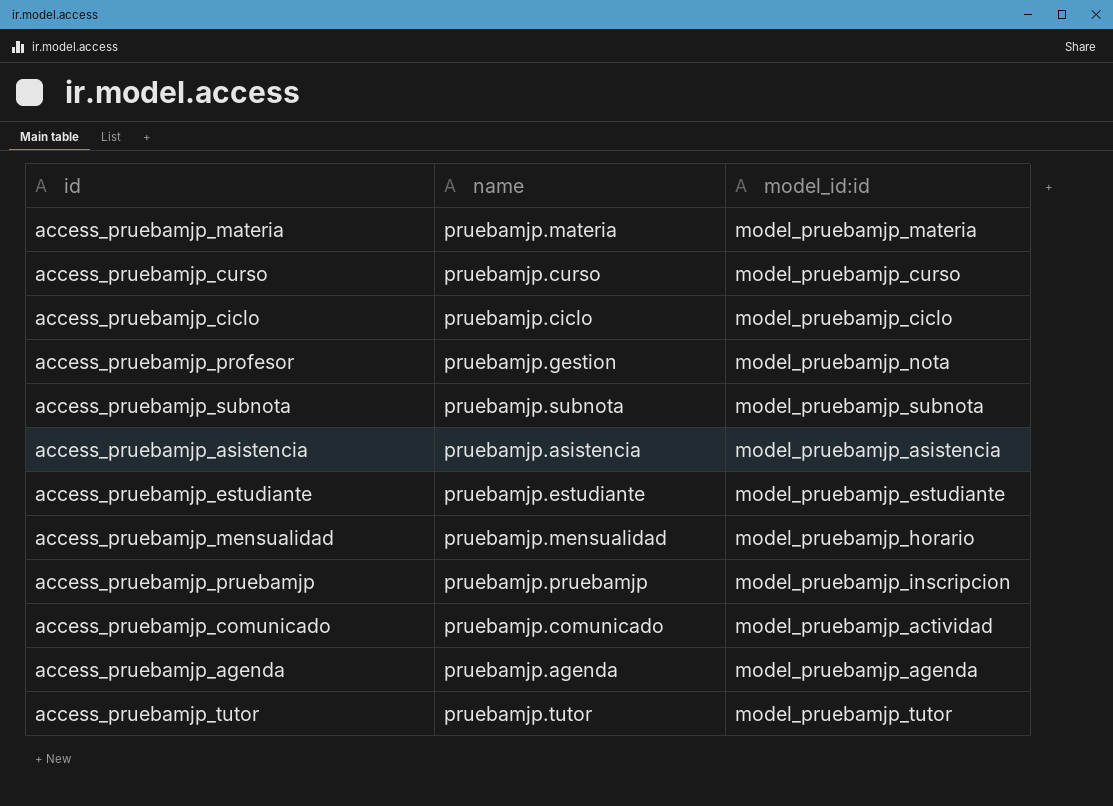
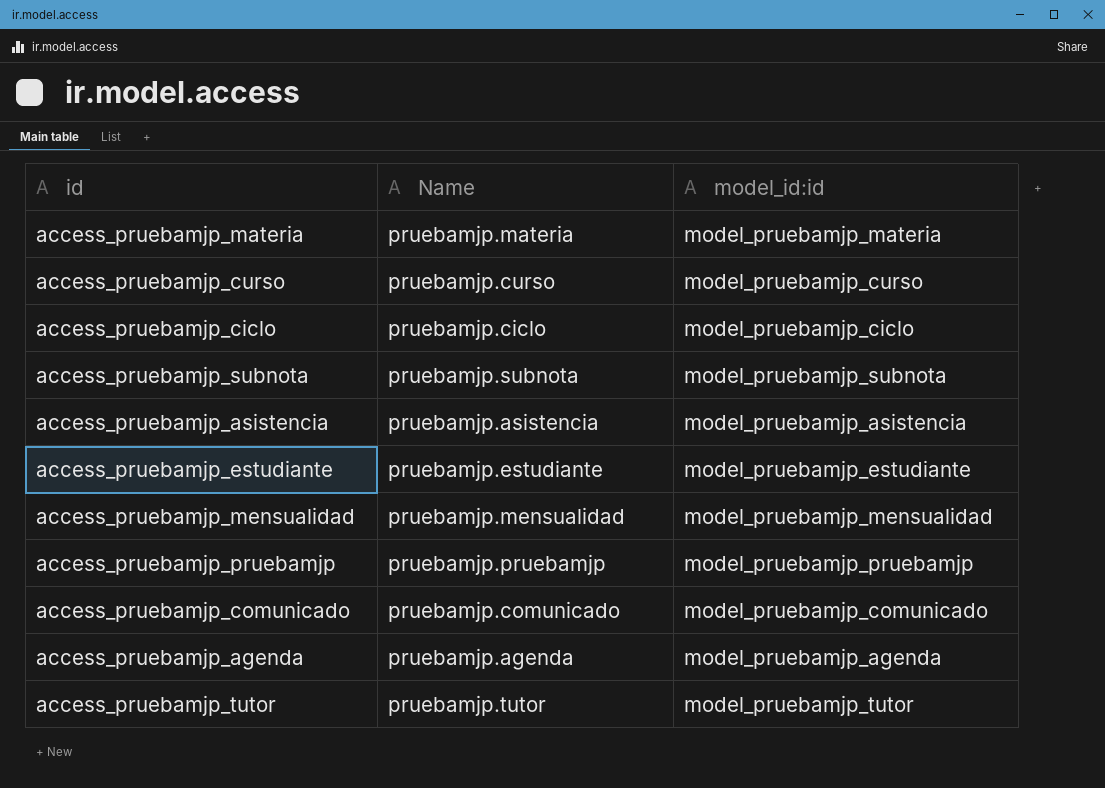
column name: name -> Name
row access_pruebamjp_profesor: pruebamjp.gestion | model_pruebamjp_nota -> none
access_pruebamjp_mensualidad | model_id:id: model_pruebamjp_horario -> model_pruebamjp_mensualidad
access_pruebamjp_pruebamjp | model_id:id: model_pruebamjp_inscripcion -> model_pruebamjp_pruebamjp
access_pruebamjp_comunicado | model_id:id: model_pruebamjp_actividad -> model_pruebamjp_comunicado

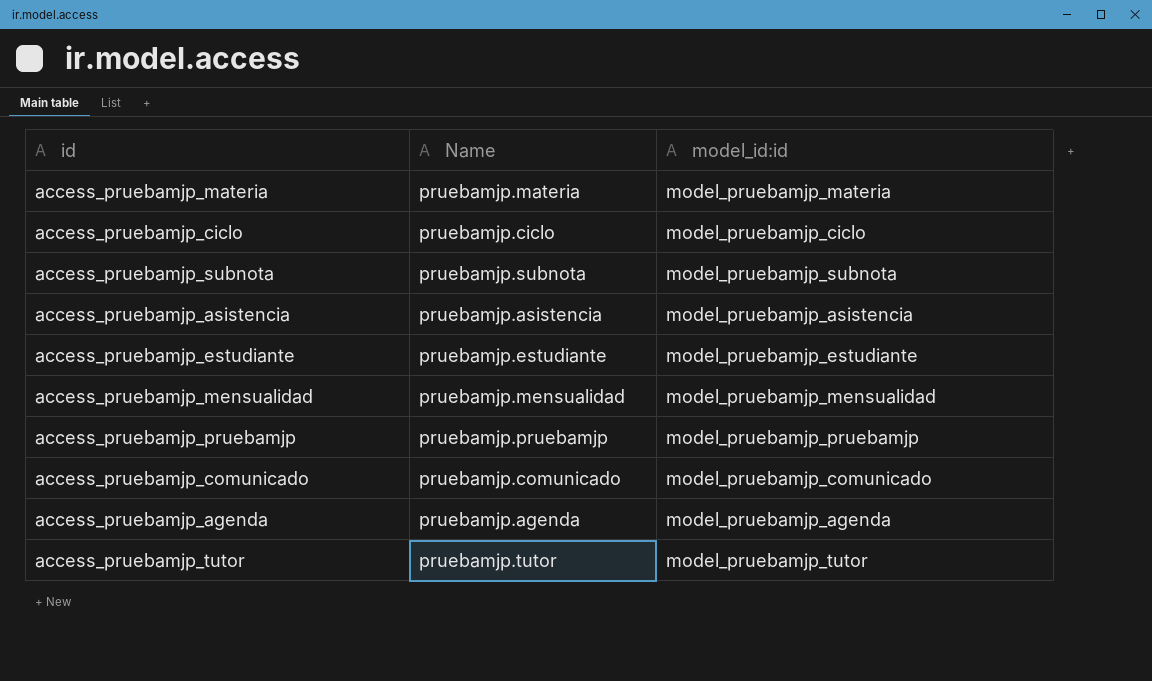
row access_pruebamjp_curso: pruebamjp.curso | model_pruebamjp_curso -> none

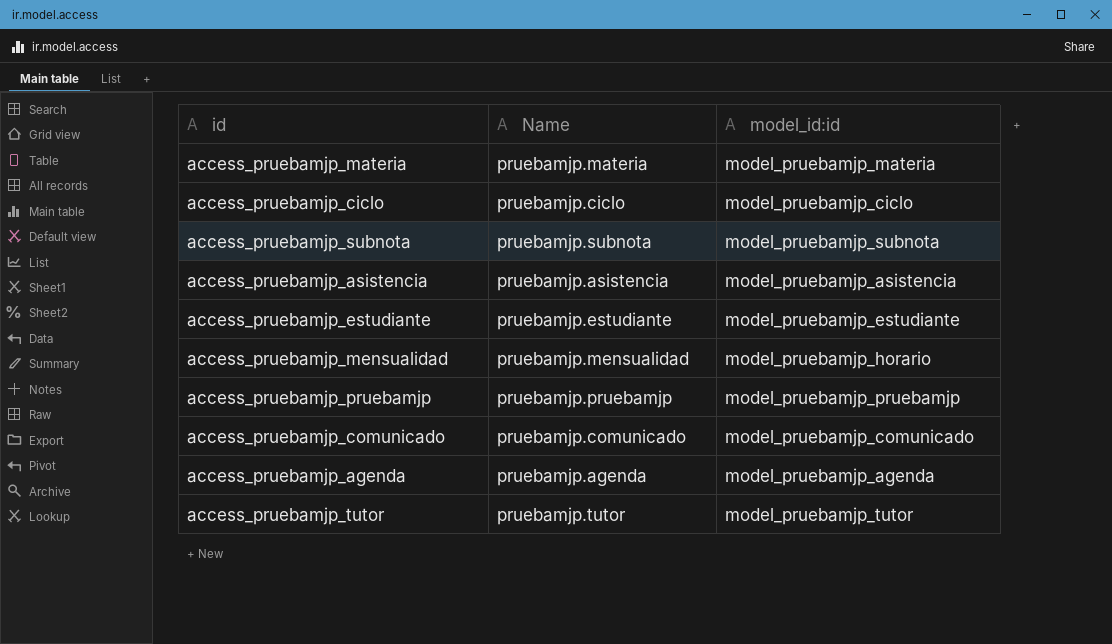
access_pruebamjp_mensualidad | model_id:id: model_pruebamjp_mensualidad -> model_pruebamjp_horario

